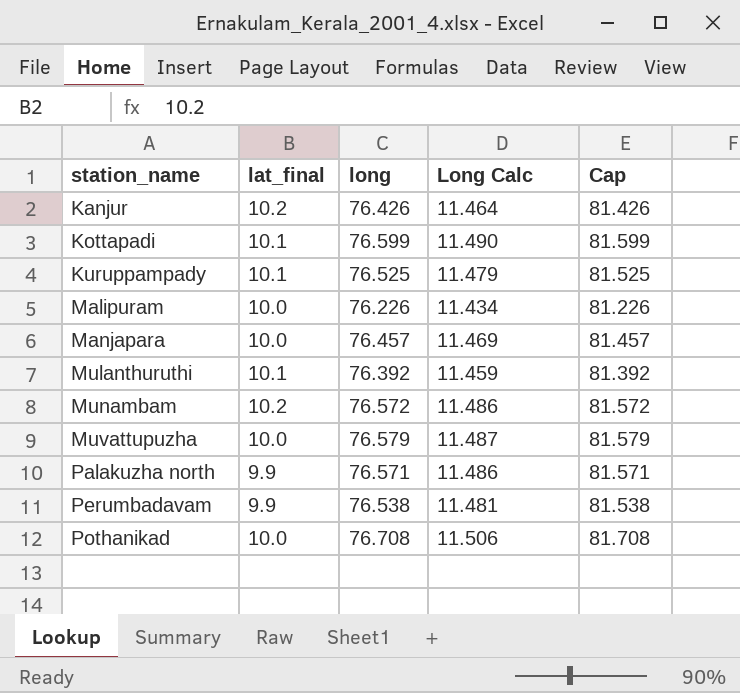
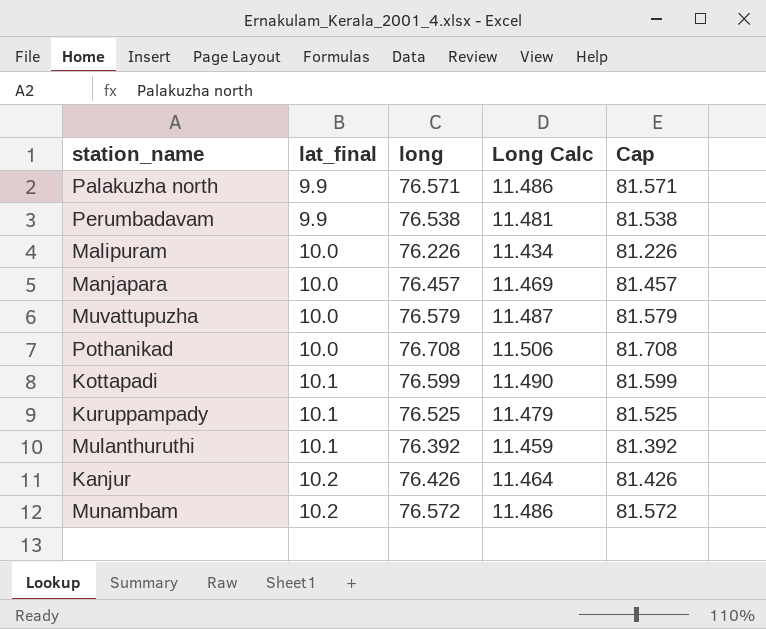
row order: station_name ascending -> lat_final ascending

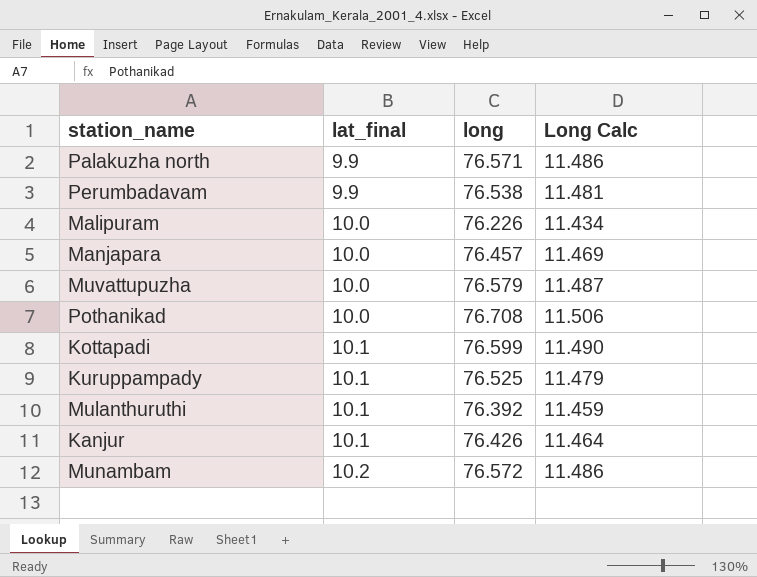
column Cap | formula: [long] + 5 -> none
Kanjur | lat_final: 10.2 -> 10.1

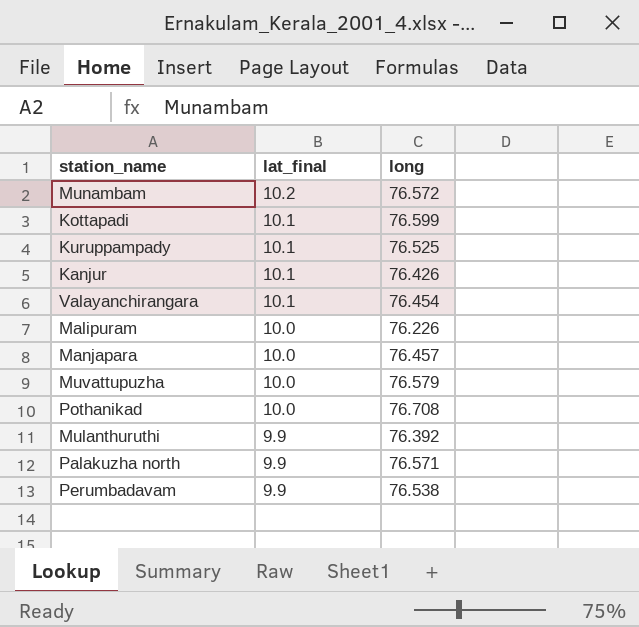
row order: lat_final ascending -> lat_final descending
column Long Calc | formula: [long] * 0.15 -> none
row Valayanchirangara: none -> 10.1 | 76.454
Mulanthuruthi | lat_final: 10.1 -> 9.9

